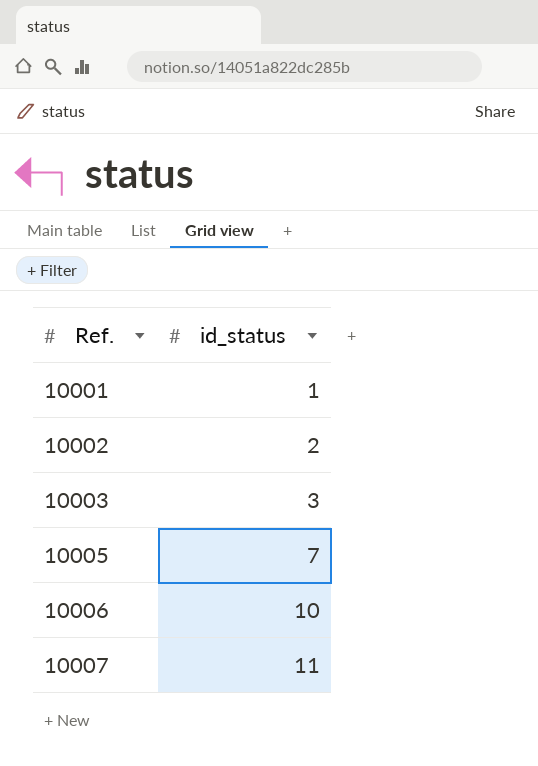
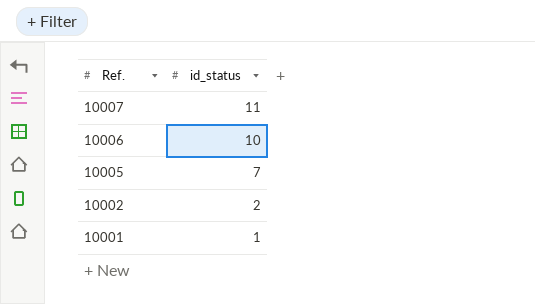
row order: Ref. ascending -> Ref. descending
row 10003: 3 -> none

